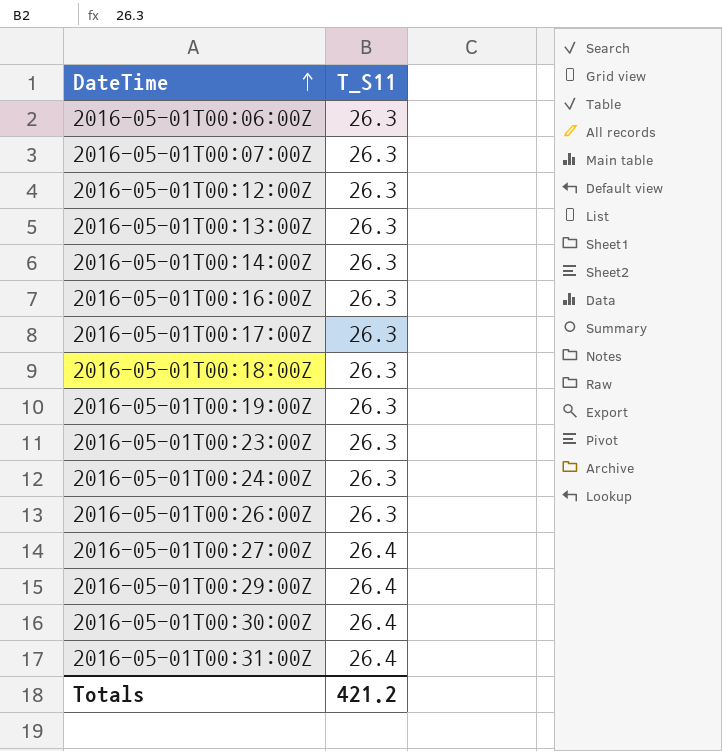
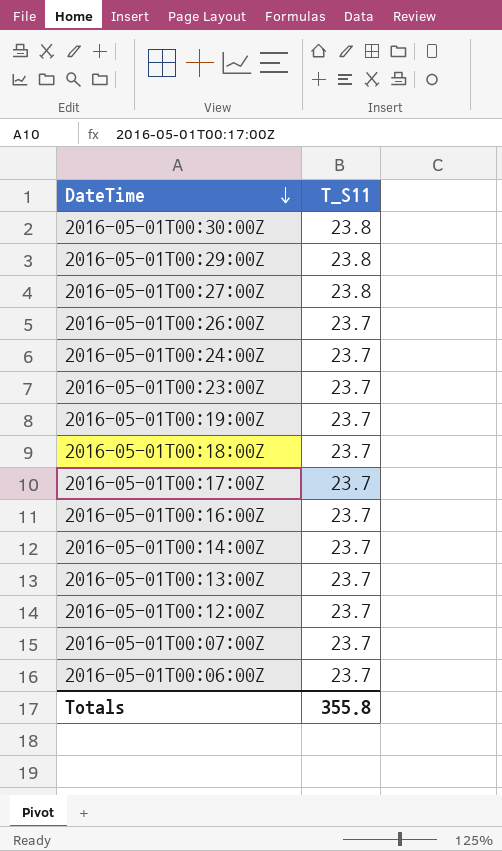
row order: DateTime ascending -> DateTime descending
row 2016-05-01T00:31:00Z: 26.4 -> none
2016-05-01T00:30:00Z | T_S11: 26.4 -> 23.8
2016-05-01T00:29:00Z | T_S11: 26.4 -> 23.8
2016-05-01T00:27:00Z | T_S11: 26.4 -> 23.8
2016-05-01T00:26:00Z | T_S11: 26.3 -> 23.7
2016-05-01T00:24:00Z | T_S11: 26.3 -> 23.7
2016-05-01T00:23:00Z | T_S11: 26.3 -> 23.7
2016-05-01T00:19:00Z | T_S11: 26.3 -> 23.7
2016-05-01T00:18:00Z | T_S11: 26.3 -> 23.7
2016-05-01T00:17:00Z | T_S11: 26.3 -> 23.7
2016-05-01T00:16:00Z | T_S11: 26.3 -> 23.7
2016-05-01T00:14:00Z | T_S11: 26.3 -> 23.7
2016-05-01T00:13:00Z | T_S11: 26.3 -> 23.7
2016-05-01T00:12:00Z | T_S11: 26.3 -> 23.7
2016-05-01T00:07:00Z | T_S11: 26.3 -> 23.7
2016-05-01T00:06:00Z | T_S11: 26.3 -> 23.7
Totals | T_S11: 421.2 -> 355.8

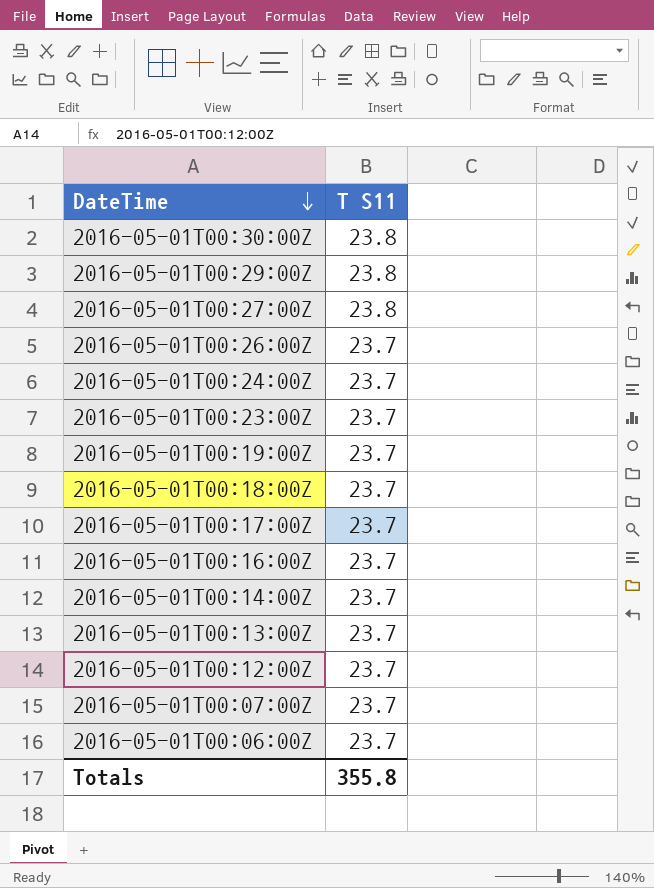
column name: T_S11 -> T S11

